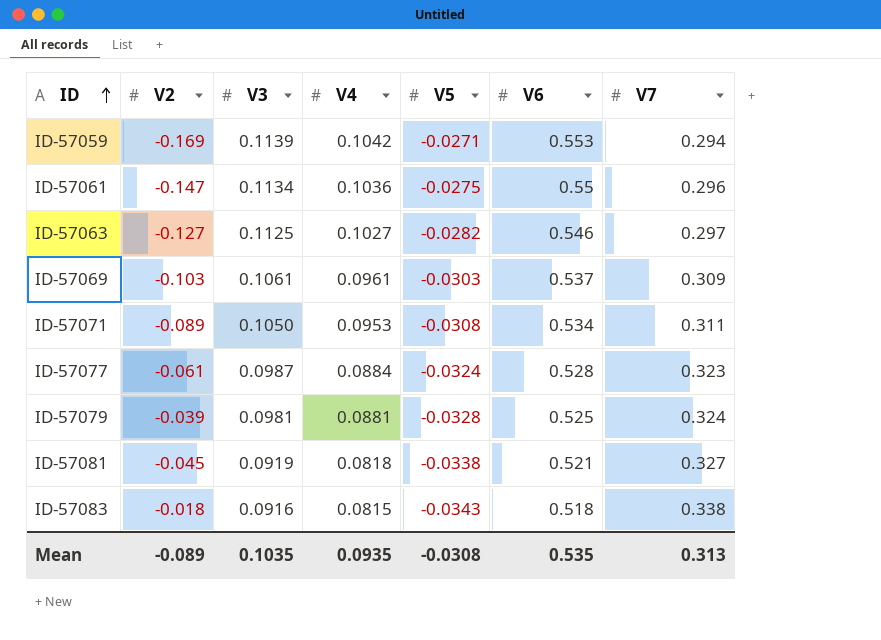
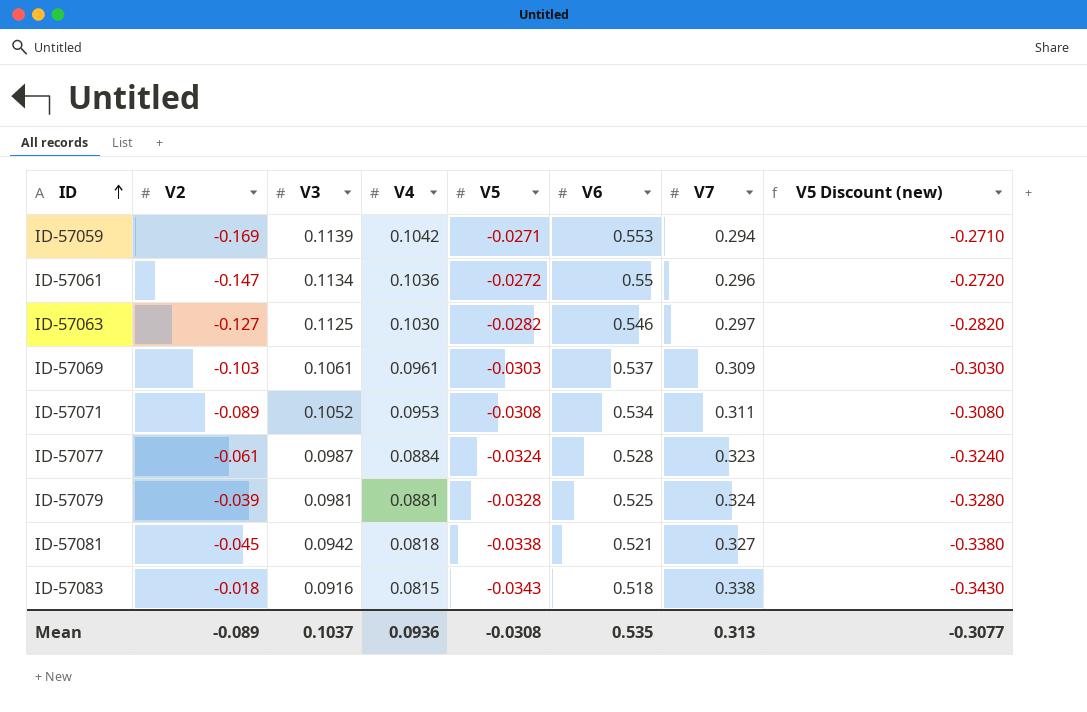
column V5 Discount (new) | formula: none -> [V5] * 10
ID-57061 | V5: -0.0275 -> -0.0272
ID-57063 | V4: 0.1027 -> 0.1030
ID-57071 | V3: 0.1050 -> 0.1052
ID-57081 | V3: 0.0919 -> 0.0942
Mean | V3: 0.1035 -> 0.1037
Mean | V4: 0.0935 -> 0.0936

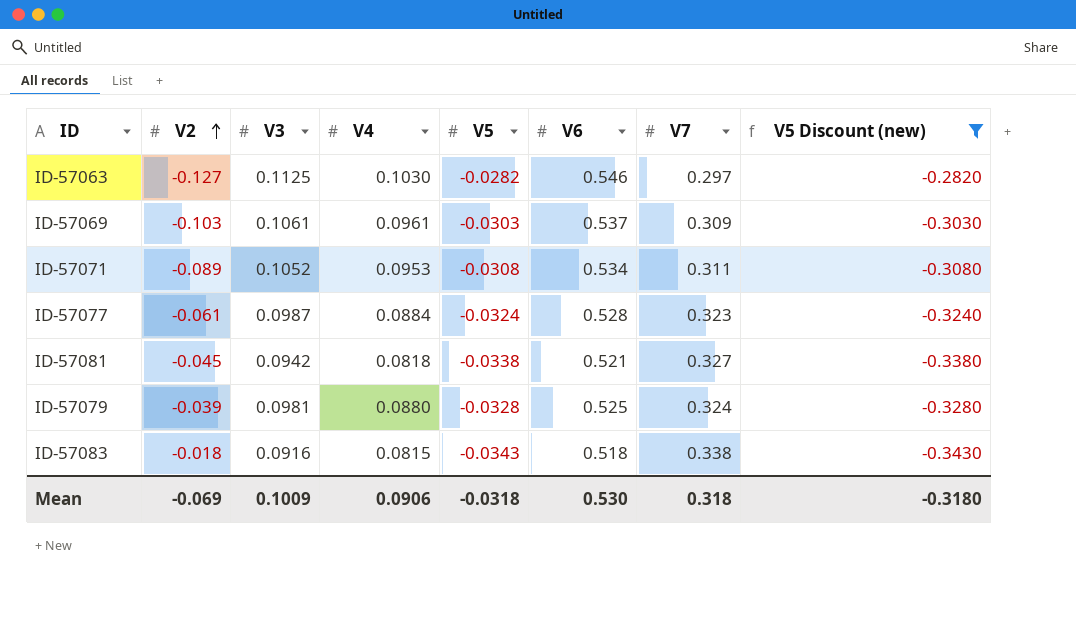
filter: none -> V5 Discount (new) <= -0.2820
row order: ID ascending -> V2 ascending
ID-57079 | V4: 0.0881 -> 0.0880
Mean | V2: -0.089 -> -0.069
Mean | V3: 0.1037 -> 0.1009
Mean | V4: 0.0936 -> 0.0906
Mean | V5: -0.0308 -> -0.0318
Mean | V6: 0.535 -> 0.530
Mean | V7: 0.313 -> 0.318
Mean | V5 Discount (new): -0.3077 -> -0.3180

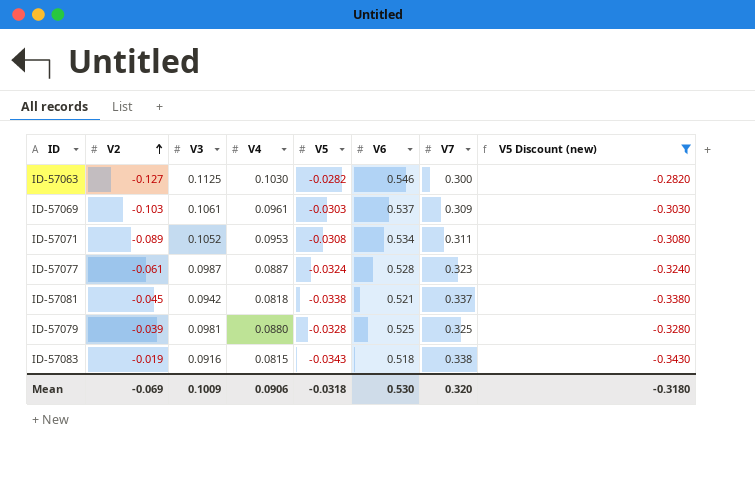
ID-57063 | V7: 0.297 -> 0.300
ID-57077 | V4: 0.0884 -> 0.0887
ID-57081 | V7: 0.327 -> 0.337
ID-57079 | V7: 0.324 -> 0.325
ID-57083 | V2: -0.018 -> -0.019
Mean | V7: 0.318 -> 0.320

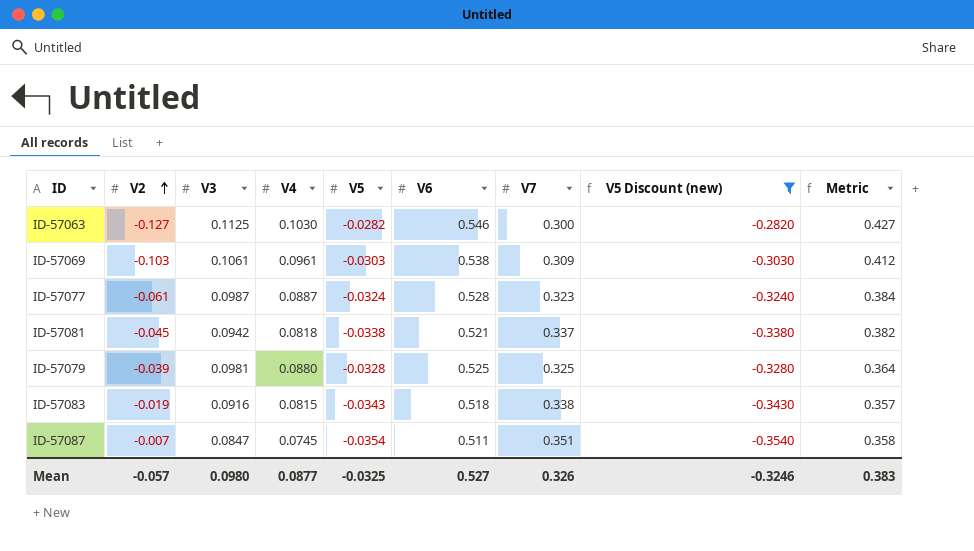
column Metric | formula: none -> [V7] - [V2]
row ID-57071: -0.089 | 0.1052 | 0.0953 | -0.0308 | 0.534 | 0.311 | -0.3080 -> none
ID-57069 | V6: 0.537 -> 0.538
row ID-57087: none -> -0.007 | 0.0847 | 0.0745 | -0.0354 | 0.511 | 0.351 | -0.3540 | 0.358
Mean | V2: -0.069 -> -0.057
Mean | V3: 0.1009 -> 0.0980
Mean | V4: 0.0906 -> 0.0877
Mean | V5: -0.0318 -> -0.0325
Mean | V6: 0.530 -> 0.527
Mean | V7: 0.320 -> 0.326
Mean | V5 Discount (new): -0.3180 -> -0.3246

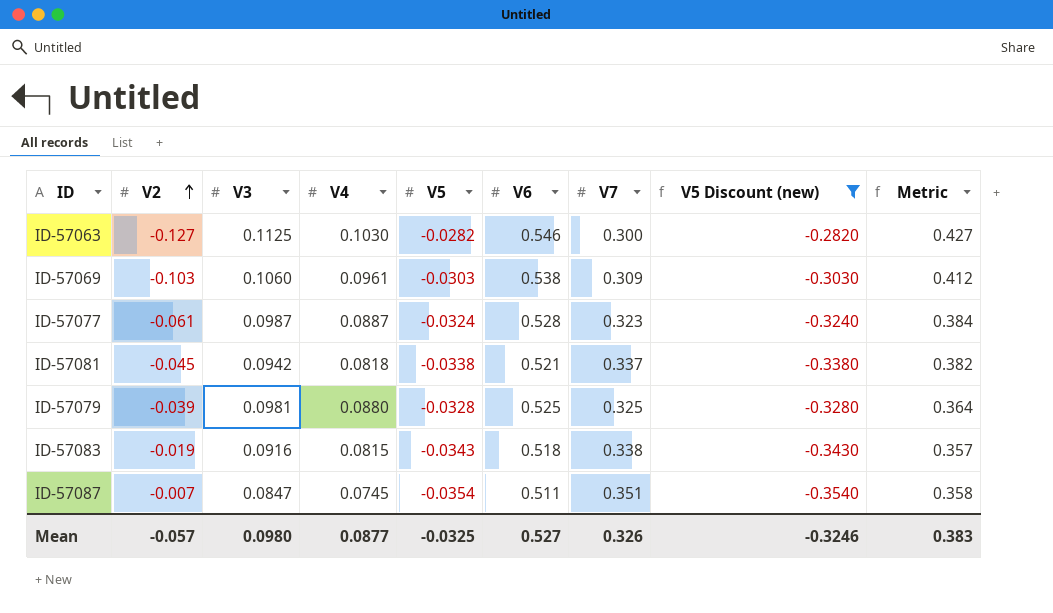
ID-57069 | V3: 0.1061 -> 0.1060

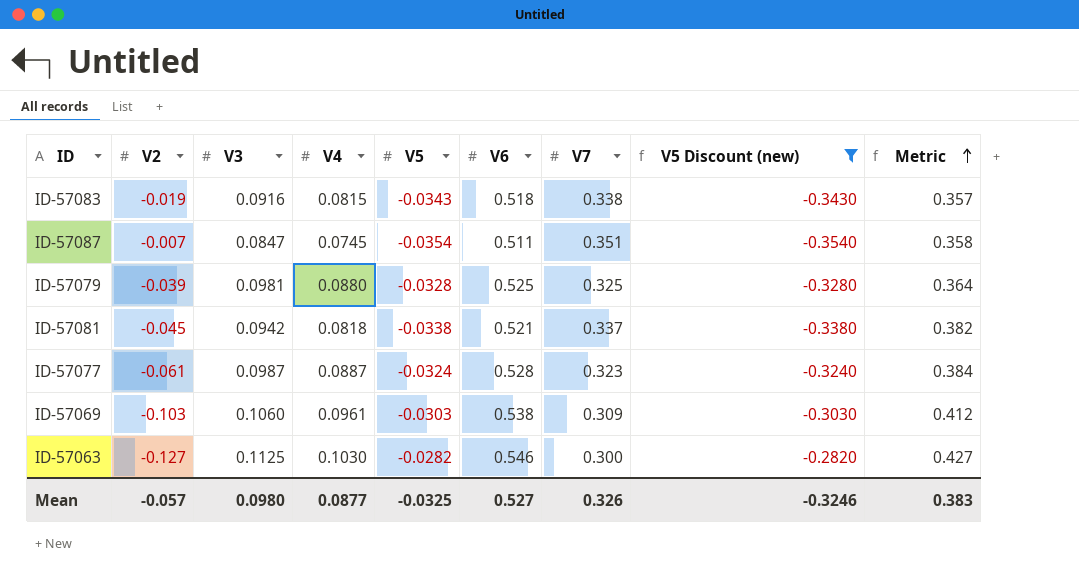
row order: V2 ascending -> Metric ascending

